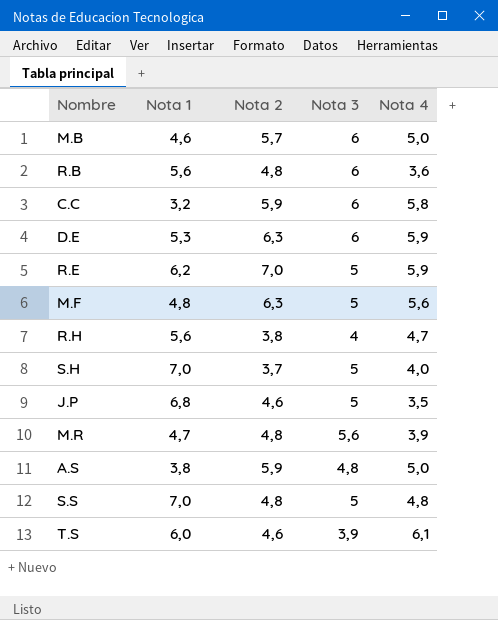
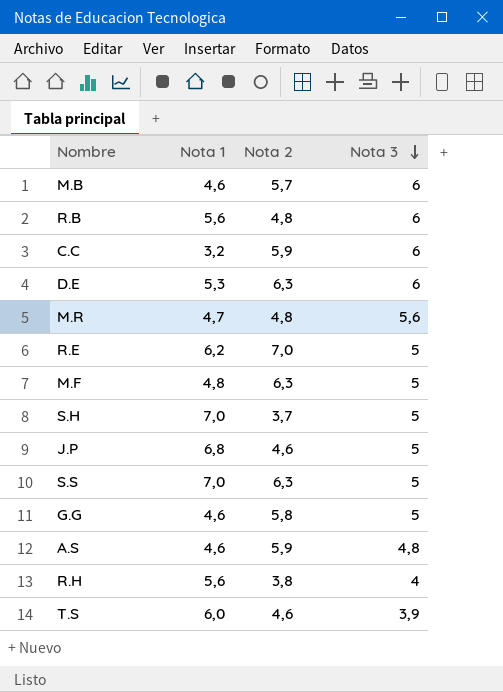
row order: none -> Nota 3 descending
column Nota 4 | position: 5 -> none
S.S | Nota 2: 4,8 -> 6,3
row G.G: none -> 4,6 | 5,8 | 5
A.S | Nota 1: 3,8 -> 4,6

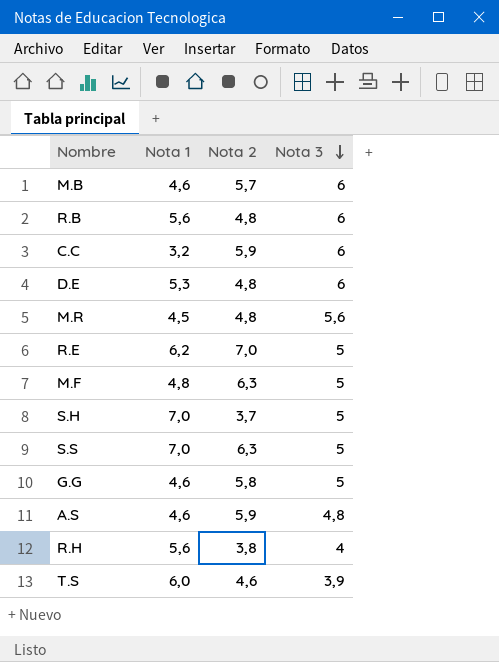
row J.P: 6,8 | 4,6 | 5 -> none
D.E | Nota 2: 6,3 -> 4,8
M.R | Nota 1: 4,7 -> 4,5

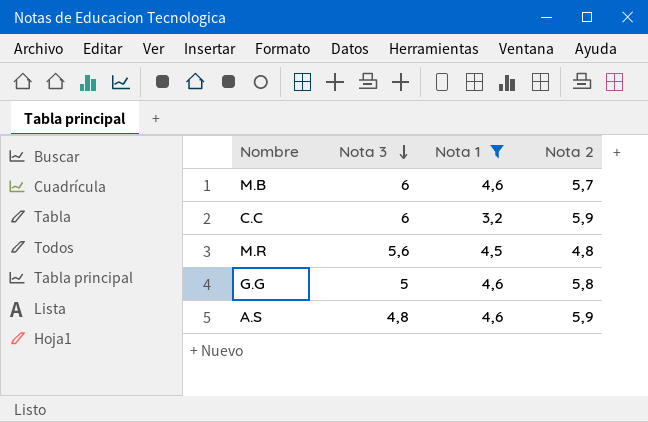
filter: none -> Nota 1 <= 4,6
column Nota 3 | position: 4 -> 2

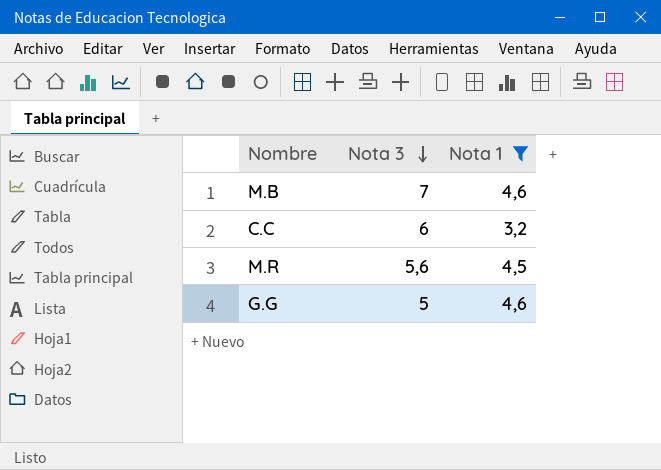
column Nota 2 | position: 4 -> none
row A.S: 4,8 | 4,6 | 5,9 -> none
M.B | Nota 3: 6 -> 7

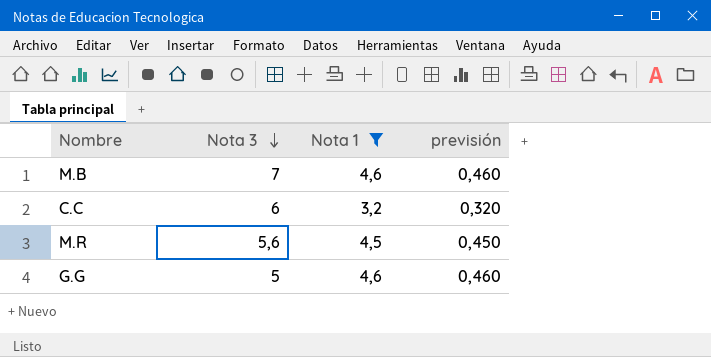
column previsión | formula: none -> [Nota 1] * 0,1

